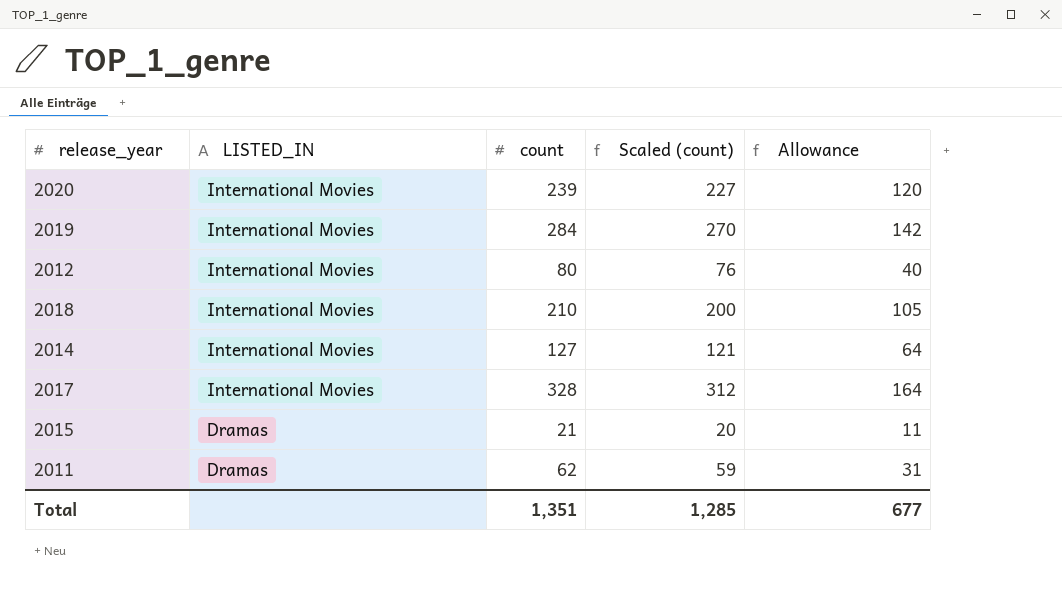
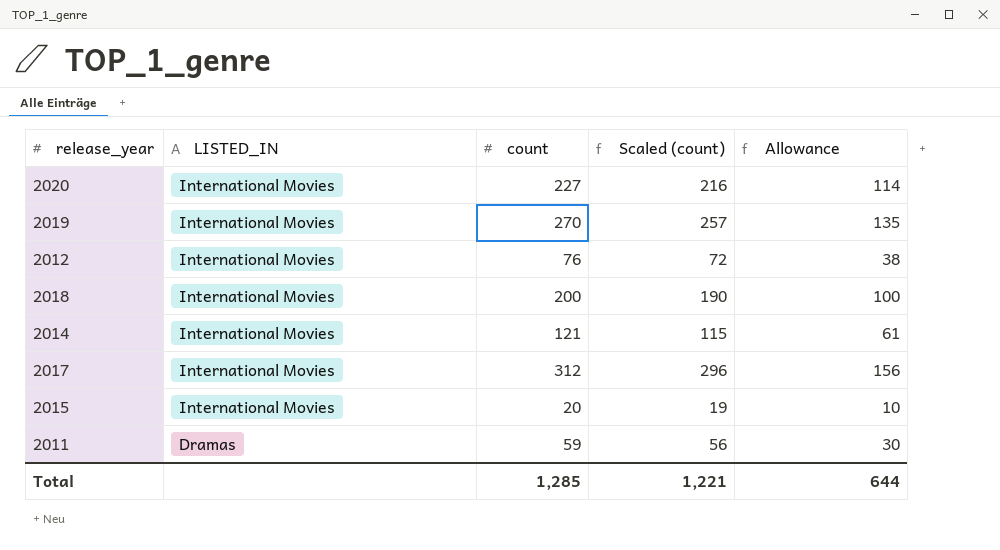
2020 | count: 239 -> 227
2020 | Scaled (count): 227 -> 216
2020 | Allowance: 120 -> 114
2019 | count: 284 -> 270
2019 | Scaled (count): 270 -> 257
2019 | Allowance: 142 -> 135
2012 | count: 80 -> 76
2012 | Scaled (count): 76 -> 72
2012 | Allowance: 40 -> 38
2018 | count: 210 -> 200
2018 | Scaled (count): 200 -> 190
2018 | Allowance: 105 -> 100
2014 | count: 127 -> 121
2014 | Scaled (count): 121 -> 115
2014 | Allowance: 64 -> 61
2017 | count: 328 -> 312
2017 | Scaled (count): 312 -> 296
2017 | Allowance: 164 -> 156
2015 | LISTED_IN: Dramas -> International Movies
2015 | count: 21 -> 20
2015 | Scaled (count): 20 -> 19
2015 | Allowance: 11 -> 10
2011 | count: 62 -> 59
2011 | Scaled (count): 59 -> 56
2011 | Allowance: 31 -> 30
Total | count: 1,351 -> 1,285
Total | Scaled (count): 1,285 -> 1,221
Total | Allowance: 677 -> 644

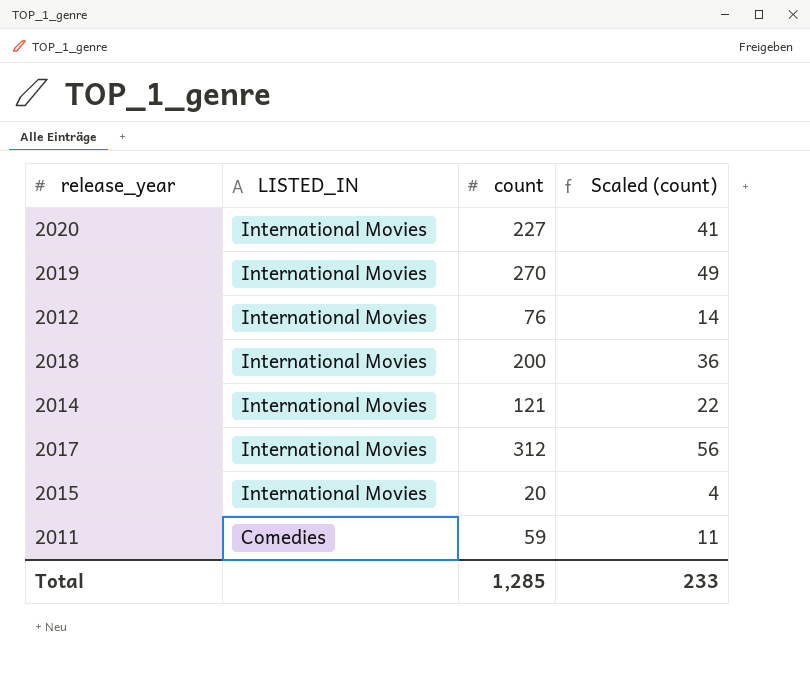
column Allowance | formula: [count] * 0.5 -> none
column Scaled (count) | formula: [count] * 0.95 -> [count] * 0.18
2011 | LISTED_IN: Dramas -> Comedies
Total | Scaled (count): 1,221 -> 233

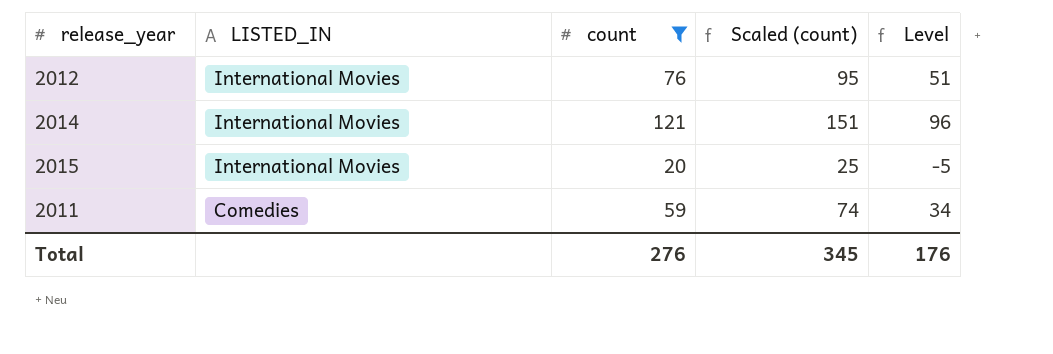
filter: none -> count <= 121
column Scaled (count) | formula: [count] * 0.18 -> [count] * 1.25
column Level | formula: none -> [count] - 25
Total | count: 1,285 -> 276
Total | Scaled (count): 233 -> 345

